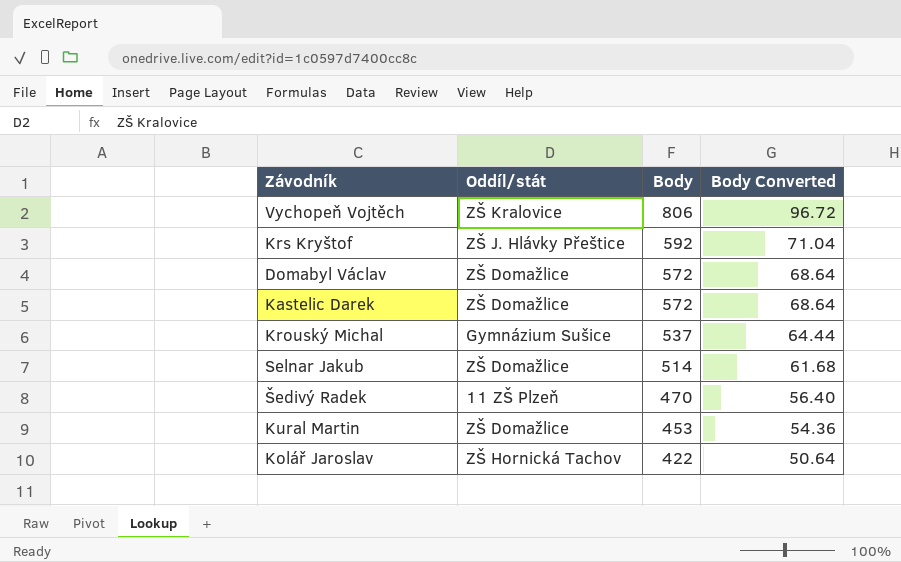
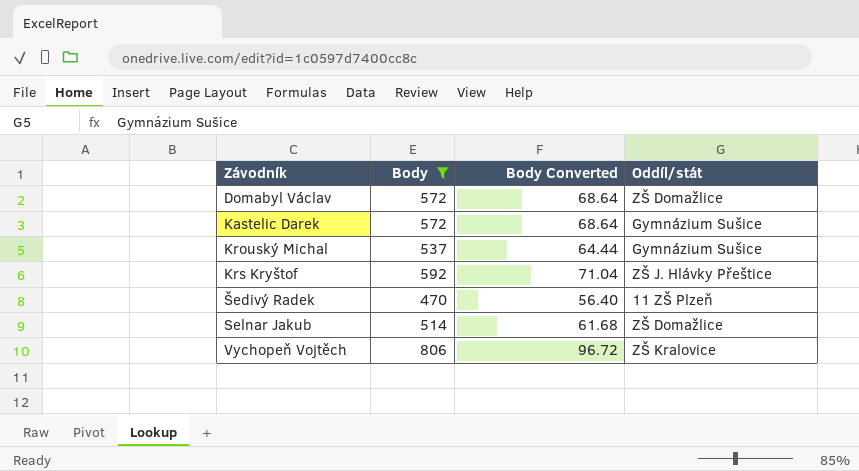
filter: none -> Body >= 470
row order: Body descending -> Závodník ascending
column Oddíl/stát | position: 2 -> 4
Kastelic Darek | Oddíl/stát: ZŠ Domažlice -> Gymnázium Sušice

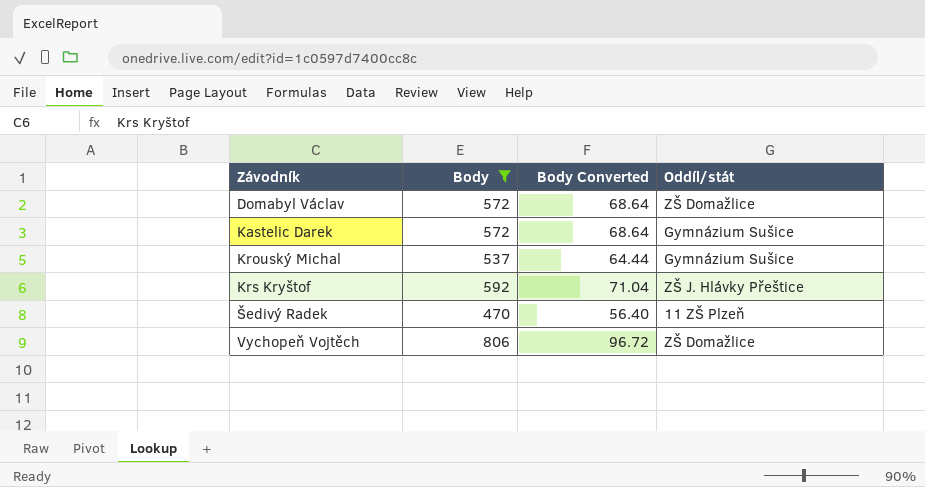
row Selnar Jakub: 514 | 61.68 | ZŠ Domažlice -> none
Vychopeň Vojtěch | Oddíl/stát: ZŠ Kralovice -> ZŠ Domažlice

